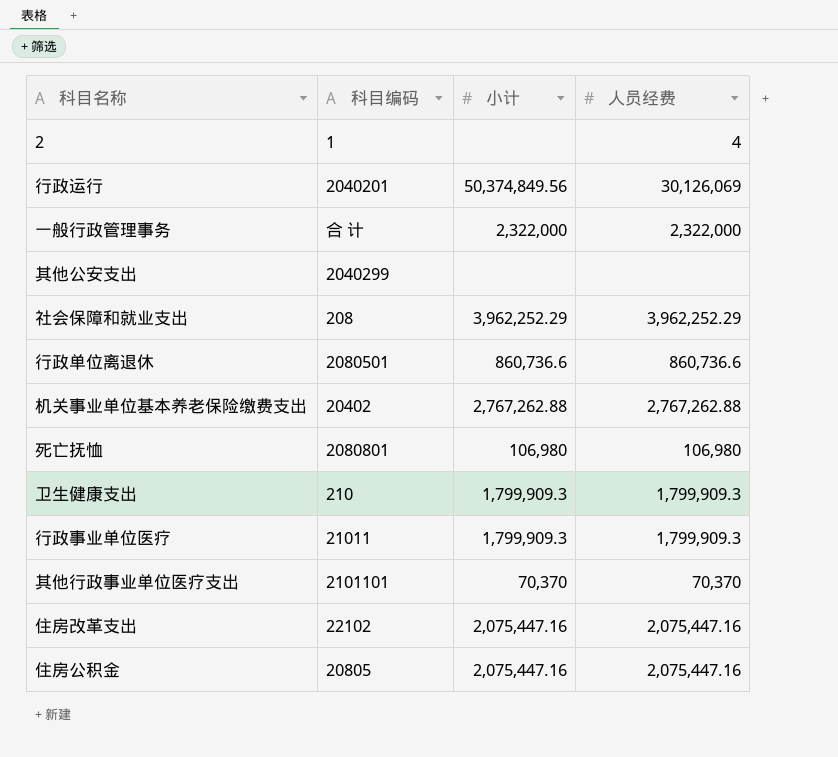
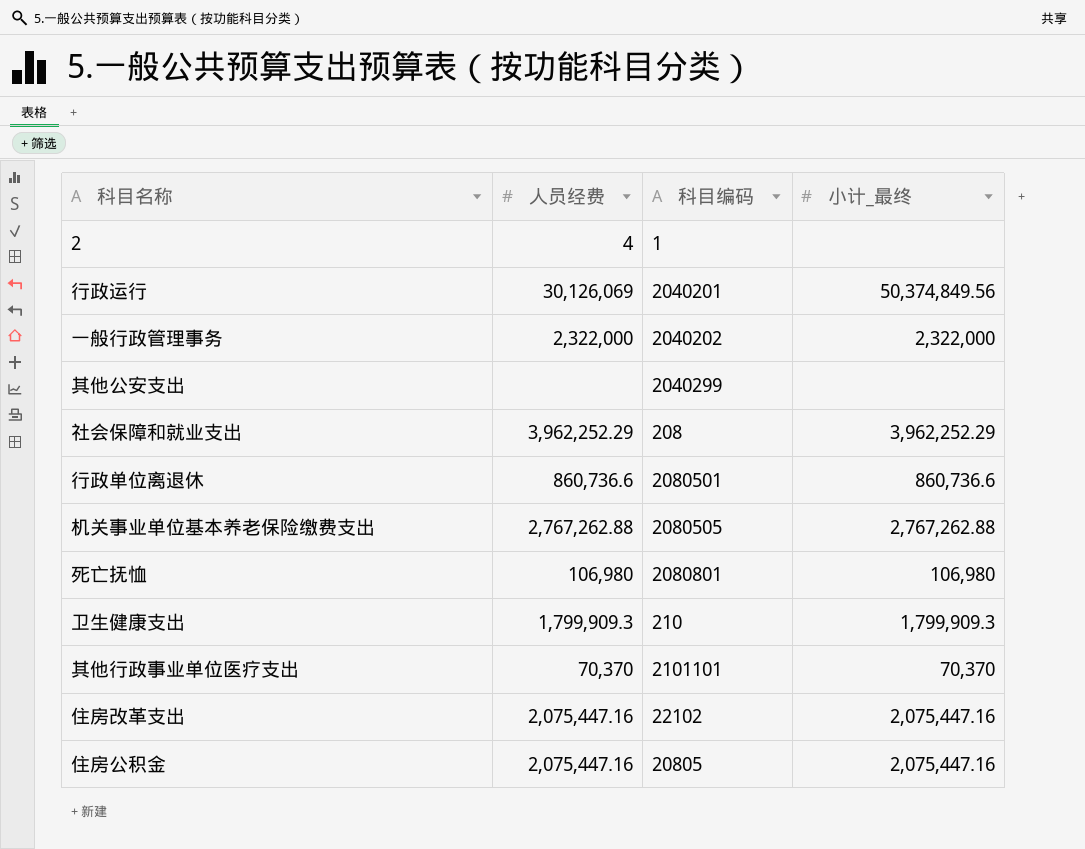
column 人员经费 | position: 4 -> 2
column name: 小计 -> 小计_最终
row 行政事业单位医疗: 21011 | 1,799,909.3 | 1,799,909.3 -> none
一般行政管理事务 | 科目编码: 合 计 -> 2040202
机关事业单位基本养老保险缴费支出 | 科目编码: 20402 -> 2080505

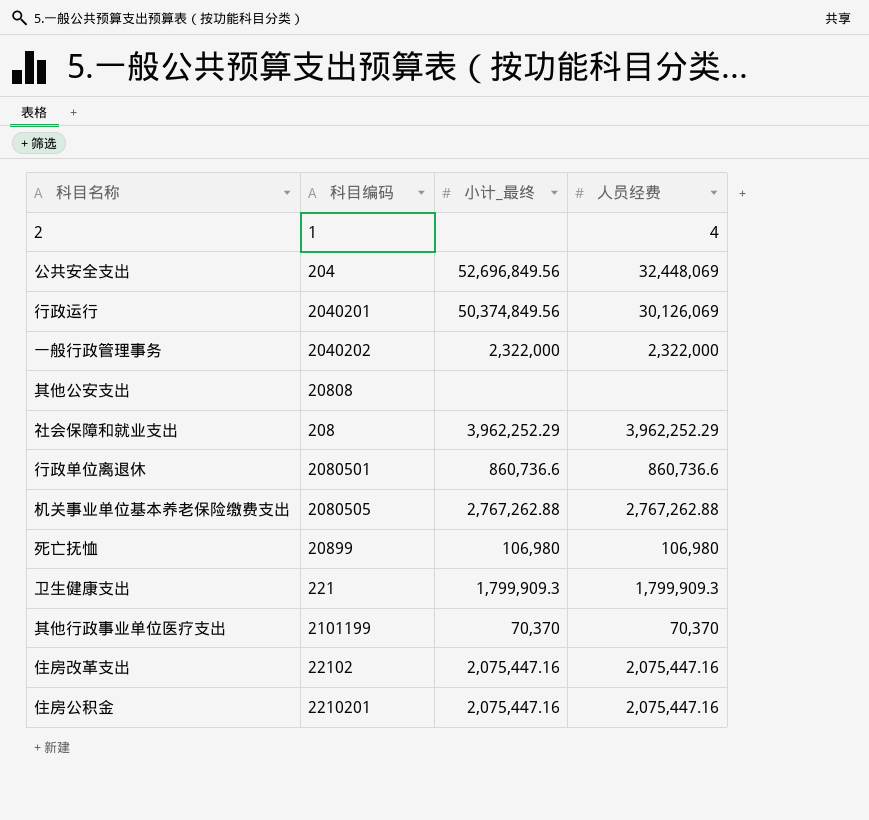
column 人员经费 | position: 2 -> 4
row 公共安全支出: none -> 204 | 52,696,849.56 | 32,448,069
其他公安支出 | 科目编码: 2040299 -> 20808
死亡抚恤 | 科目编码: 2080801 -> 20899
卫生健康支出 | 科目编码: 210 -> 221
其他行政事业单位医疗支出 | 科目编码: 2101101 -> 2101199
住房公积金 | 科目编码: 20805 -> 2210201

